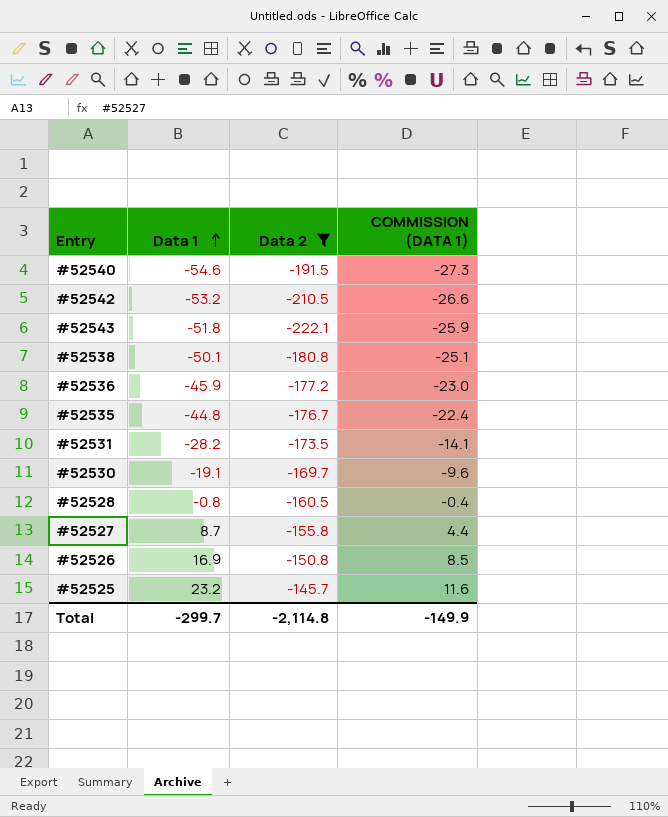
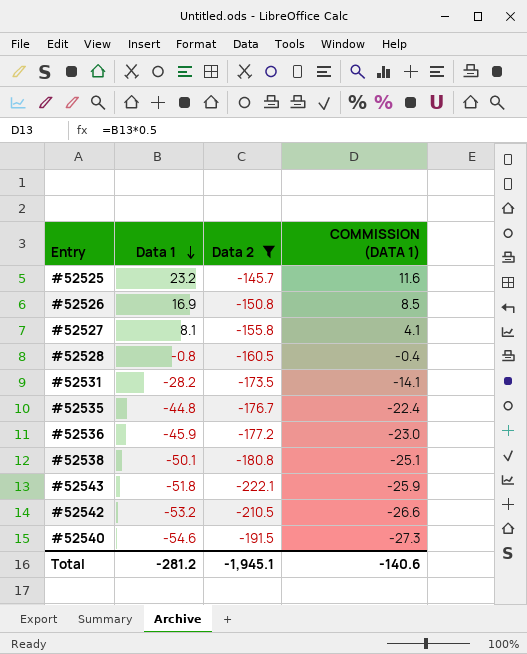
row order: Data 1 ascending -> Data 1 descending
row #52530: -19.1 | -169.7 | -9.6 -> none
#52527 | Data 1: 8.7 -> 8.1
#52527 | COMMISSION (DATA 1): 4.4 -> 4.1
Total | Data 1: -299.7 -> -281.2
Total | Data 2: -2,114.8 -> -1,945.1
Total | COMMISSION (DATA 1): -149.9 -> -140.6

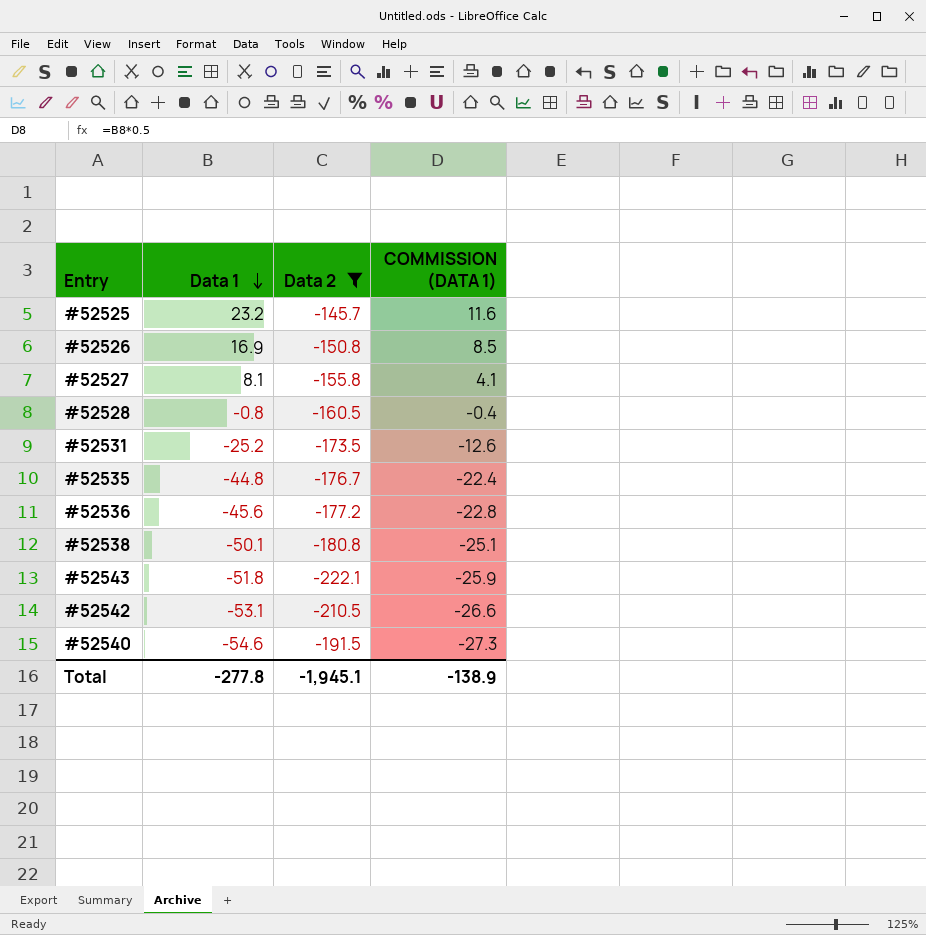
#52531 | Data 1: -28.2 -> -25.2
#52531 | COMMISSION (DATA 1): -14.1 -> -12.6
#52536 | Data 1: -45.9 -> -45.6
#52536 | COMMISSION (DATA 1): -23.0 -> -22.8
#52542 | Data 1: -53.2 -> -53.1
Total | Data 1: -281.2 -> -277.8
Total | COMMISSION (DATA 1): -140.6 -> -138.9

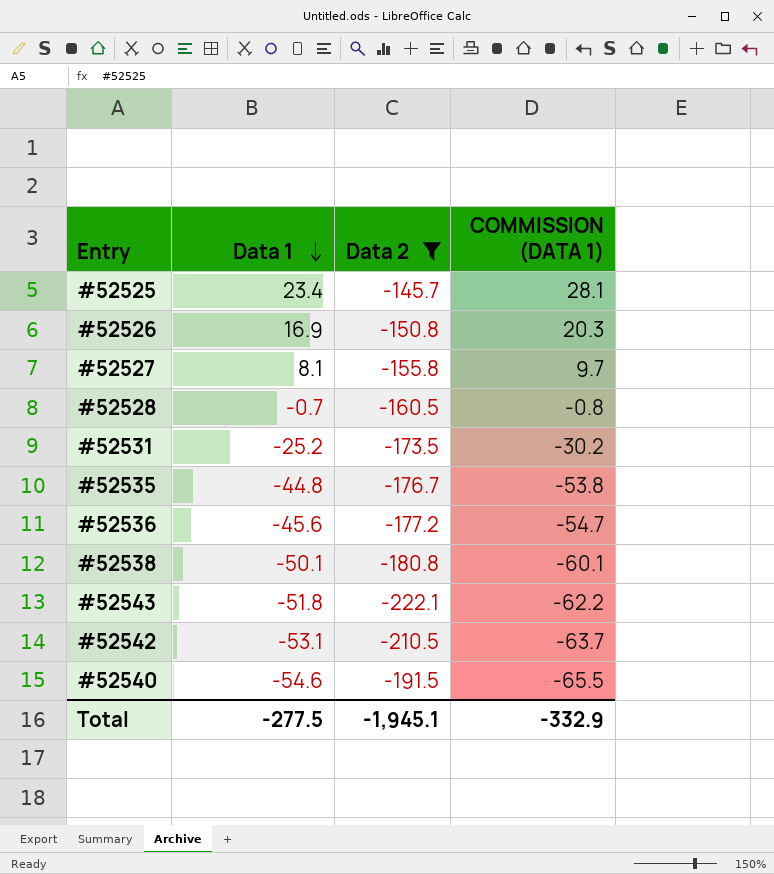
column COMMISSION (DATA 1) | formula: [Data 1] * 0.5 -> [Data 1] * 1.2
#52525 | Data 1: 23.2 -> 23.4
#52528 | Data 1: -0.8 -> -0.7
Total | Data 1: -277.8 -> -277.5
Total | COMMISSION (DATA 1): -138.9 -> -332.9

